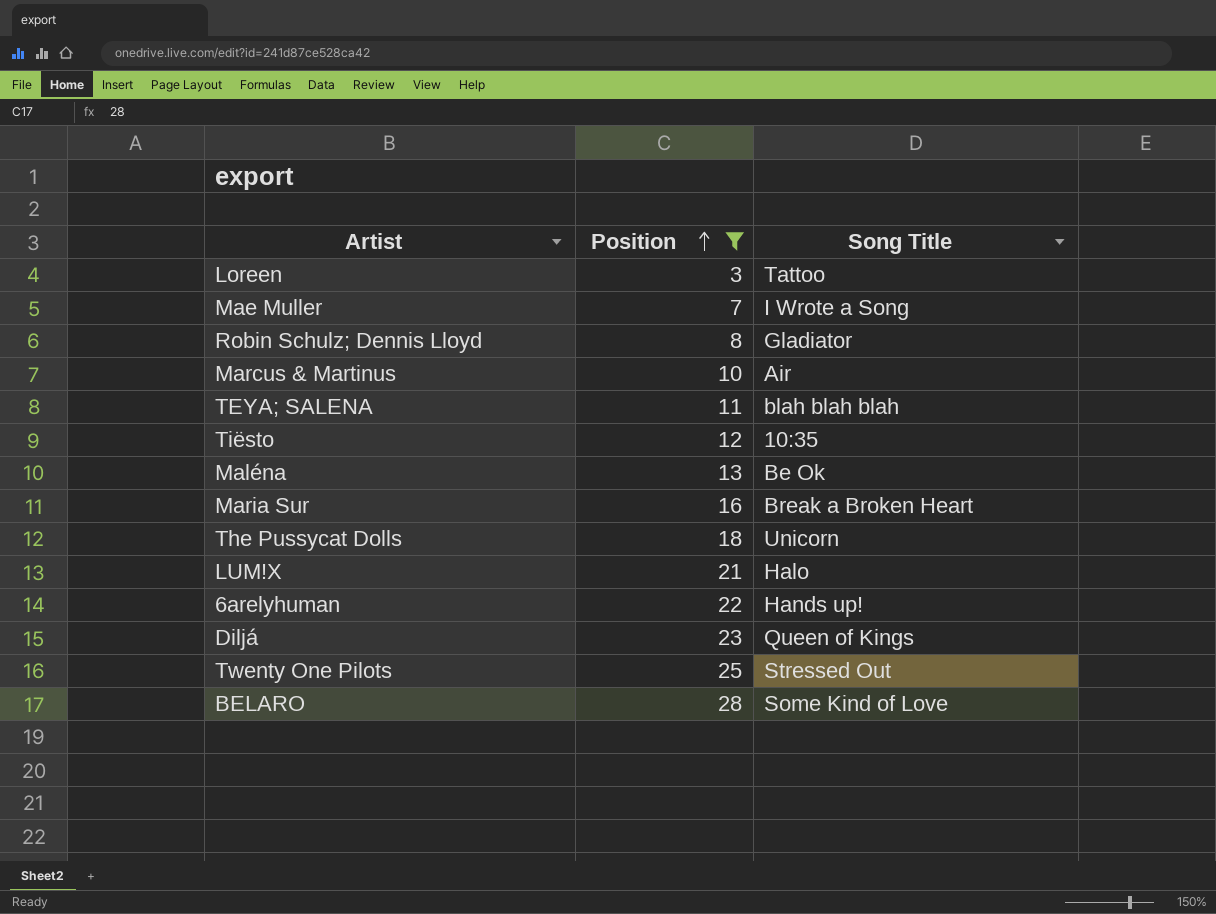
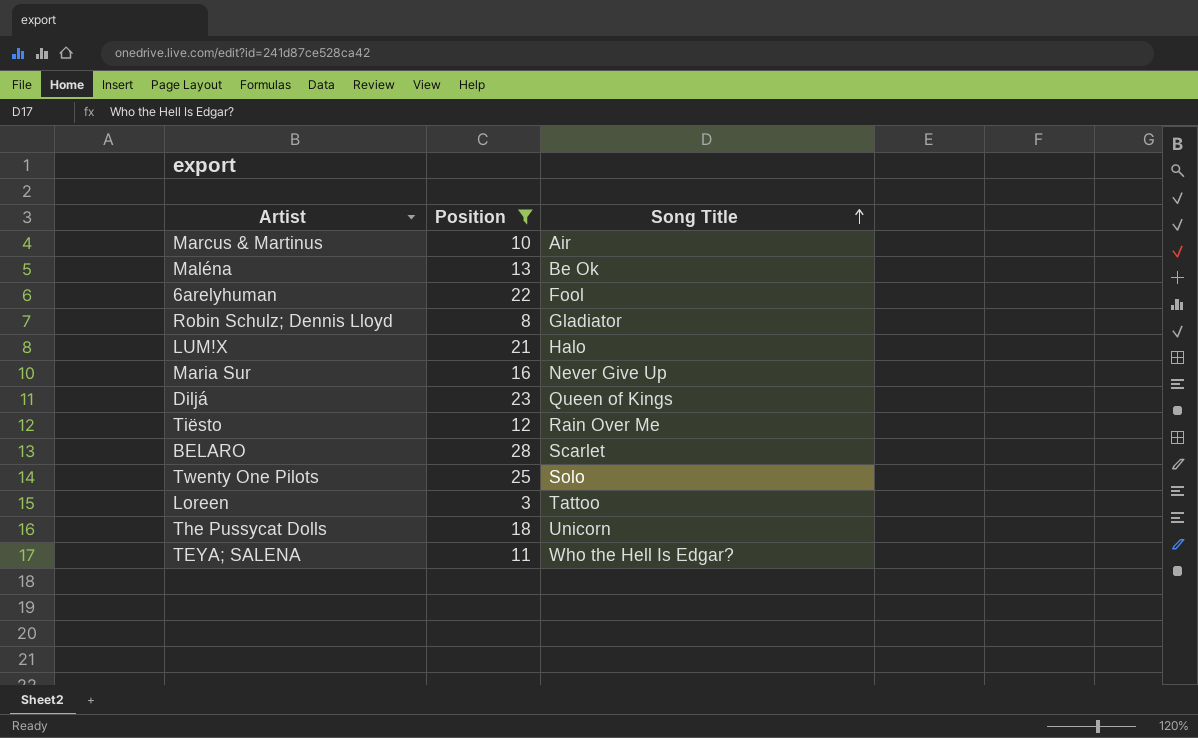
row order: Position ascending -> Song Title ascending
row Mae Muller: 7 | I Wrote a Song -> none
6arelyhuman | Song Title: Hands up! -> Fool
Maria Sur | Song Title: Break a Broken Heart -> Never Give Up
Tiësto | Song Title: 10:35 -> Rain Over Me
BELARO | Song Title: Some Kind of Love -> Scarlet
Twenty One Pilots | Song Title: Stressed Out -> Solo
TEYA; SALENA | Song Title: blah blah blah -> Who the Hell Is Edgar?

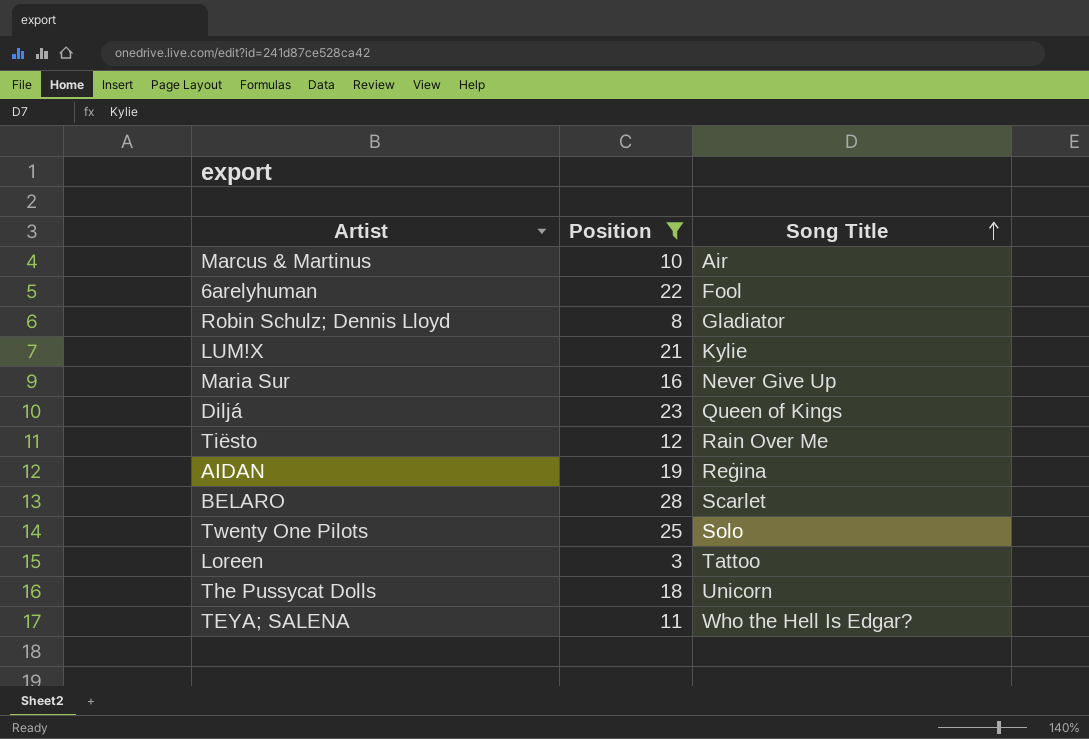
row Maléna: 13 | Be Ok -> none
LUM!X | Song Title: Halo -> Kylie
row AIDAN: none -> 19 | Reġina

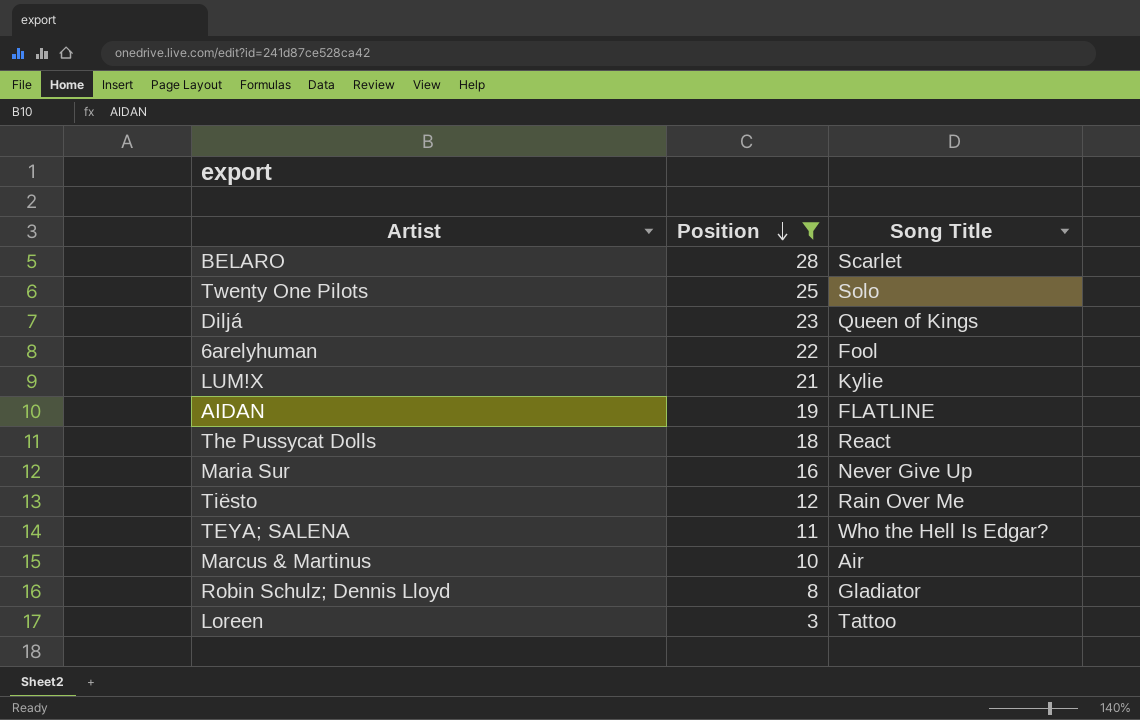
row order: Song Title ascending -> Position descending
AIDAN | Song Title: Reġina -> FLATLINE
The Pussycat Dolls | Song Title: Unicorn -> React

